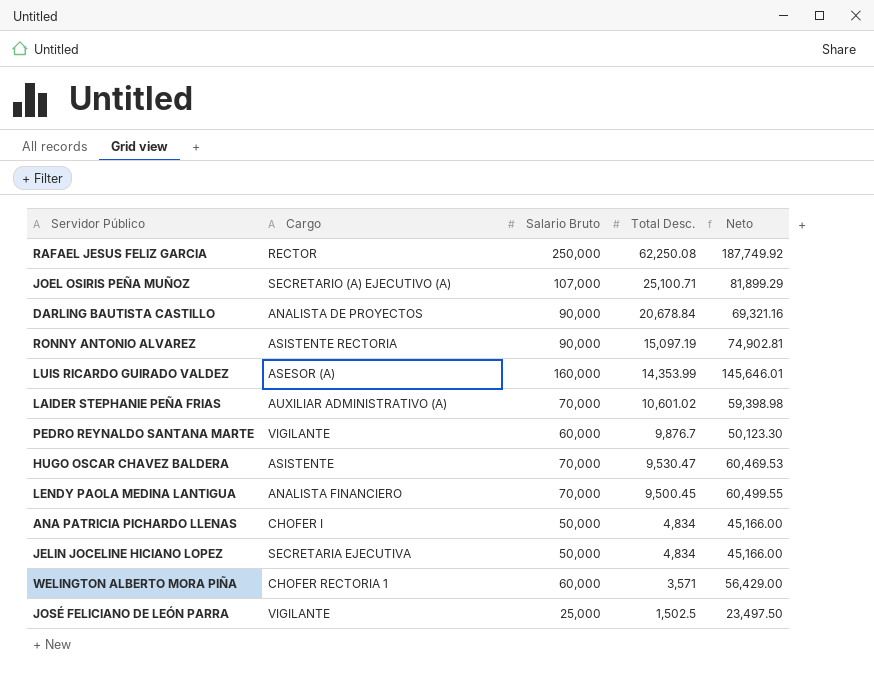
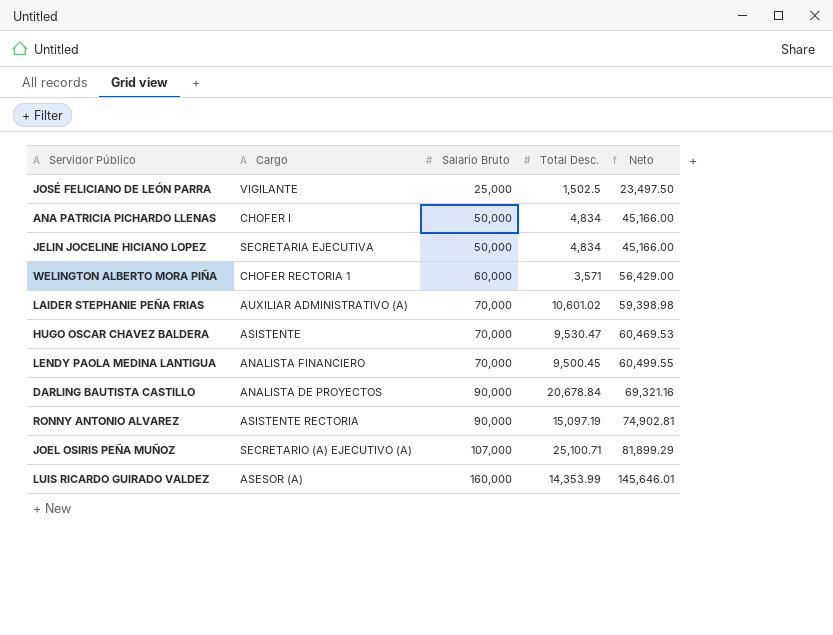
row order: Total Desc. descending -> Salario Bruto ascending
row RAFAEL JESUS FELIZ GARCIA: RECTOR | 250,000 | 62,250.08 | 187,749.92 -> none
row PEDRO REYNALDO SANTANA MARTE: VIGILANTE | 60,000 | 9,876.7 | 50,123.30 -> none

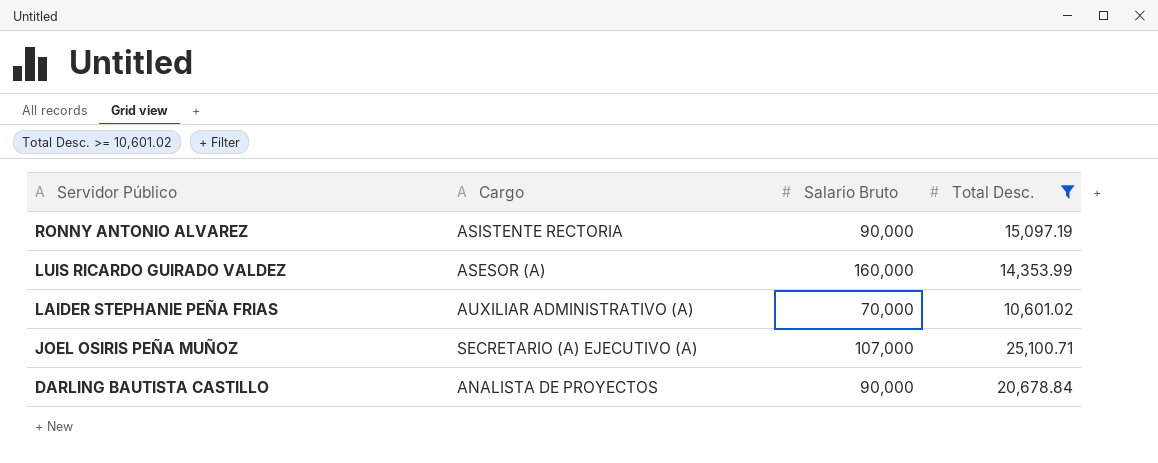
filter: none -> Total Desc. >= 10,601.02
row order: Salario Bruto ascending -> Servidor Público descending
column Neto | formula: [Salario Bruto] - [Total Desc.] -> none

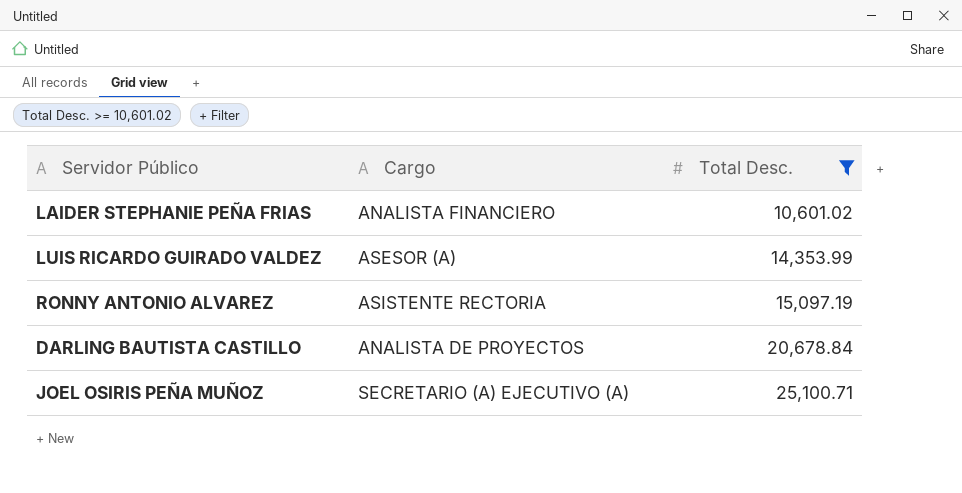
row order: Servidor Público descending -> Total Desc. ascending
column Salario Bruto | position: 3 -> none
LAIDER STEPHANIE PEÑA FRIAS | Cargo: AUXILIAR ADMINISTRATIVO (A) -> ANALISTA FINANCIERO

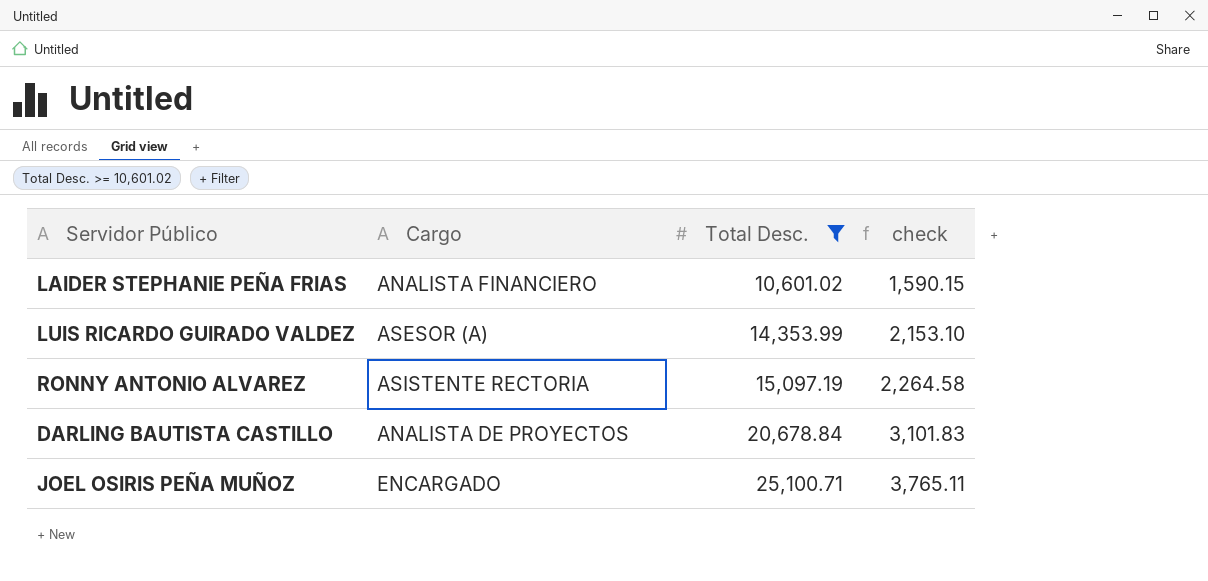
column check | formula: none -> [Total Desc.] * 0.15
JOEL OSIRIS PEÑA MUÑOZ | Cargo: SECRETARIO (A) EJECUTIVO (A) -> ENCARGADO

